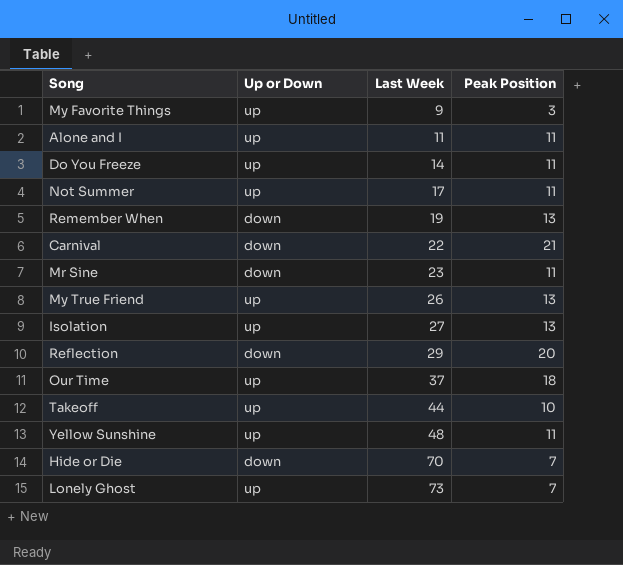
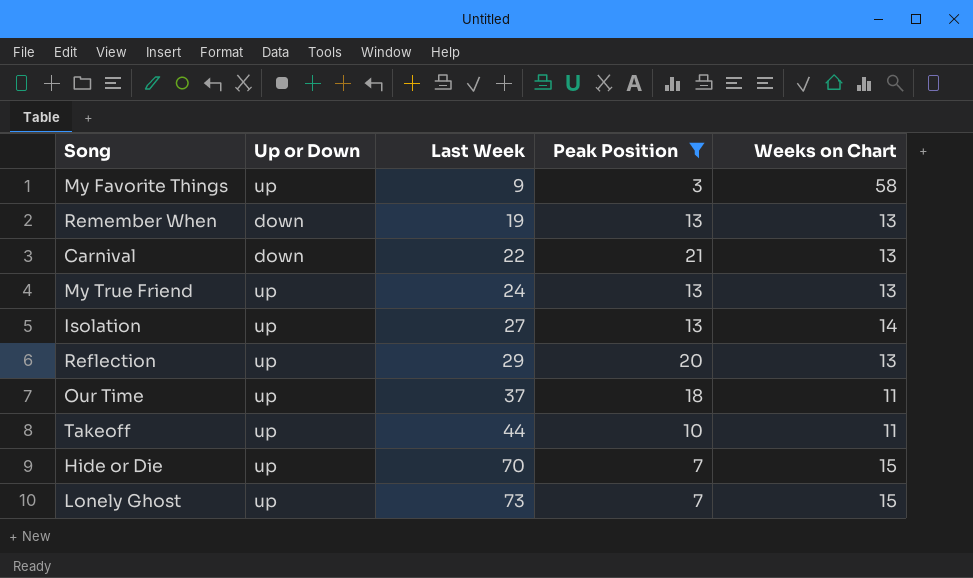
filter: none -> Peak Position != 11
column Weeks on Chart | position: none -> 5
My True Friend | Last Week: 26 -> 24
Reflection | Up or Down: down -> up
Hide or Die | Up or Down: down -> up

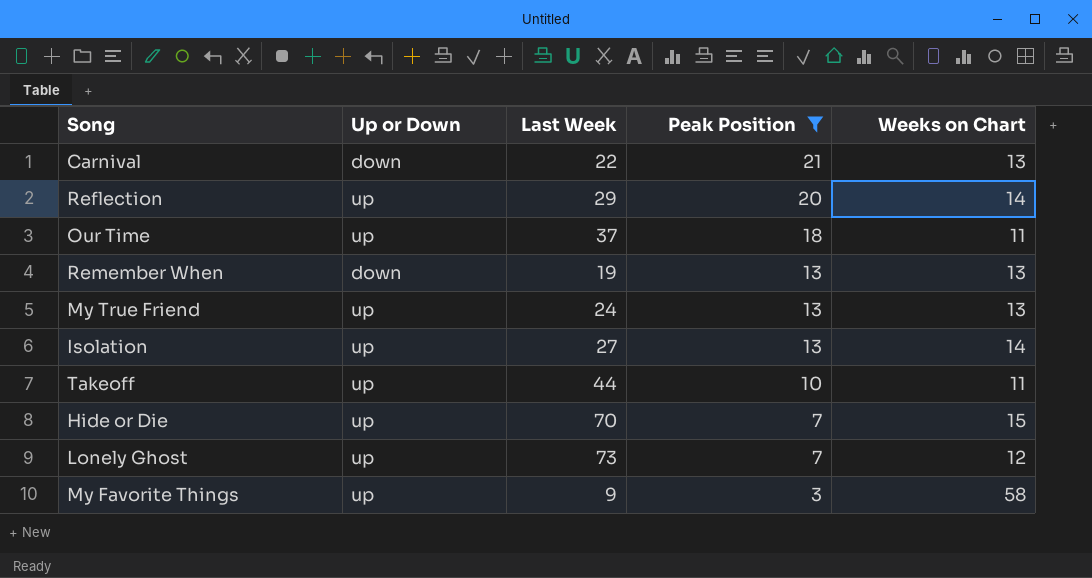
row order: Last Week ascending -> Peak Position descending
Reflection | Weeks on Chart: 13 -> 14
Lonely Ghost | Weeks on Chart: 15 -> 12

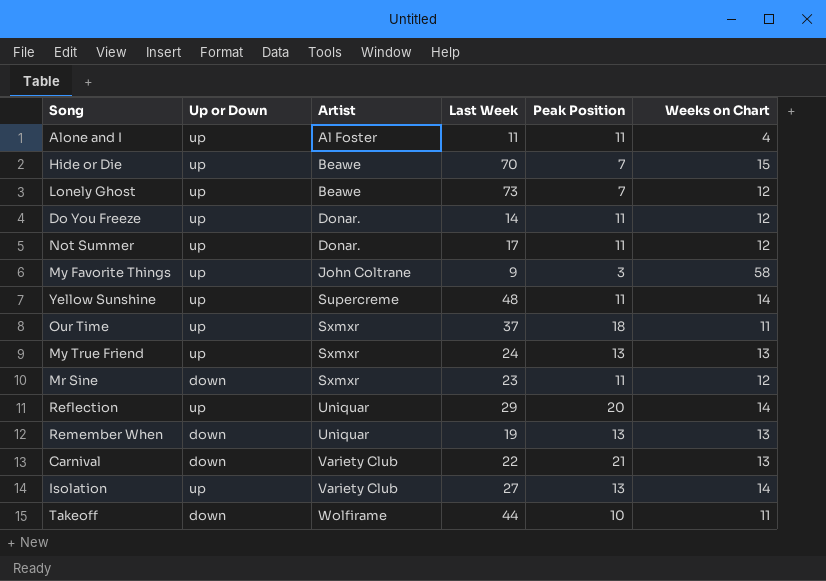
filter: Peak Position != 11 -> none
row order: Peak Position descending -> Artist ascending
column Artist | position: none -> 3
Takeoff | Up or Down: up -> down

